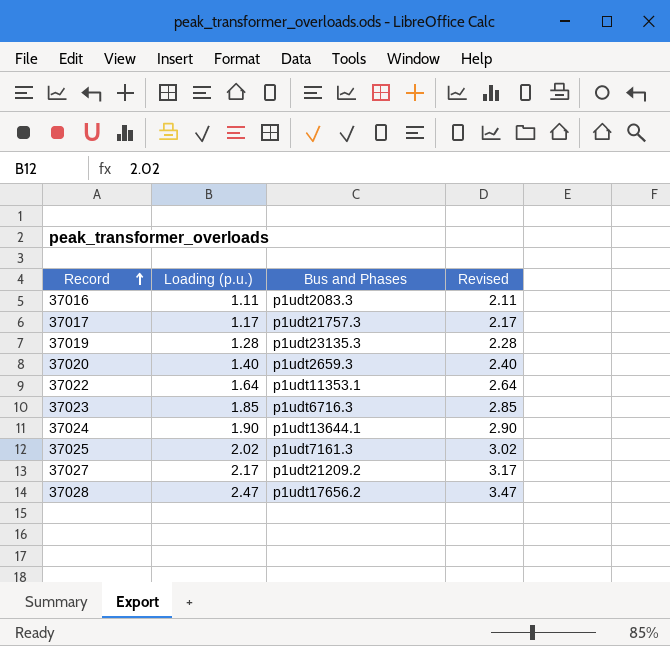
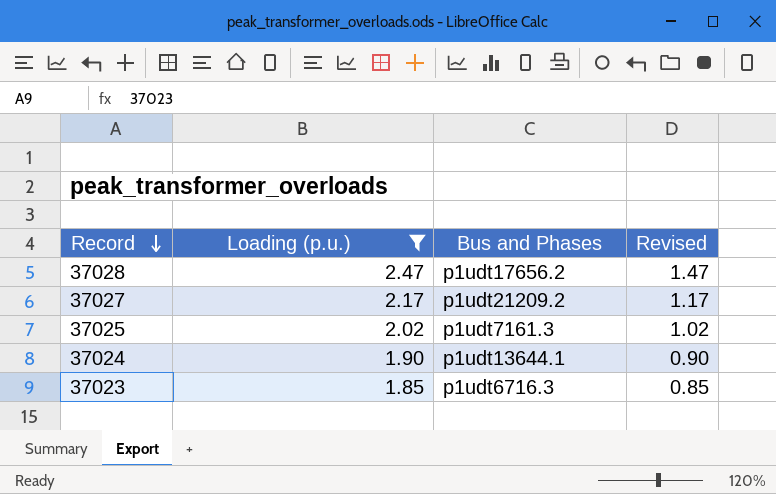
filter: none -> Loading (p.u.) >= 1.85
row order: Record ascending -> Record descending
column Revised | formula: [Loading (p.u.)] + 1 -> [Loading (p.u.)] - 1

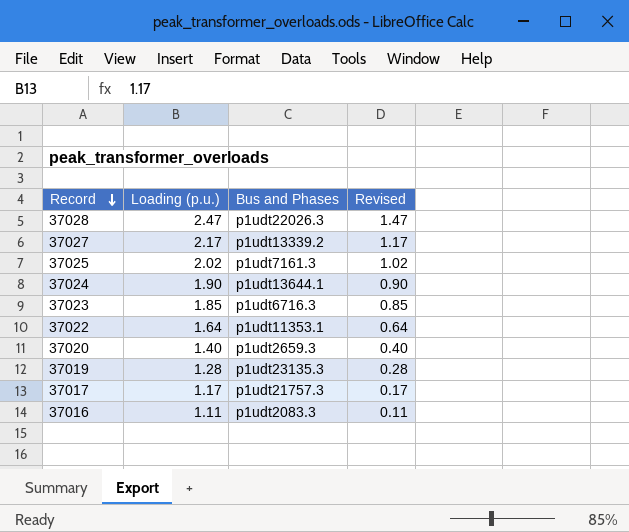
filter: Loading (p.u.) >= 1.85 -> none
37028 | Bus and Phases: p1udt17656.2 -> p1udt22026.3
37027 | Bus and Phases: p1udt21209.2 -> p1udt13339.2

